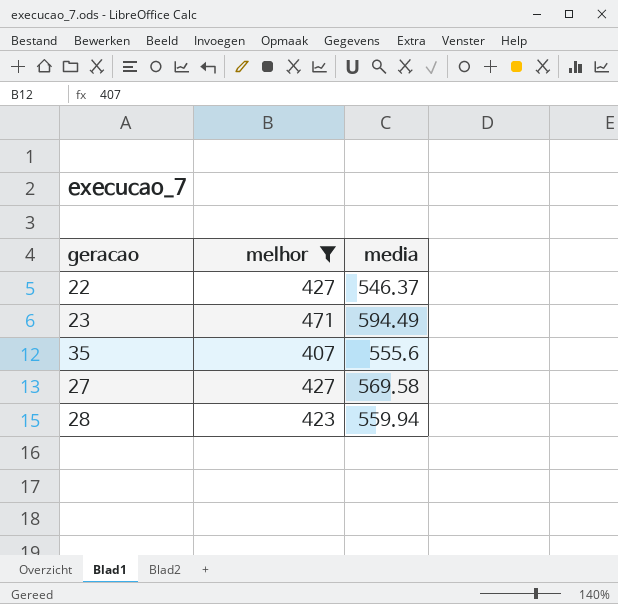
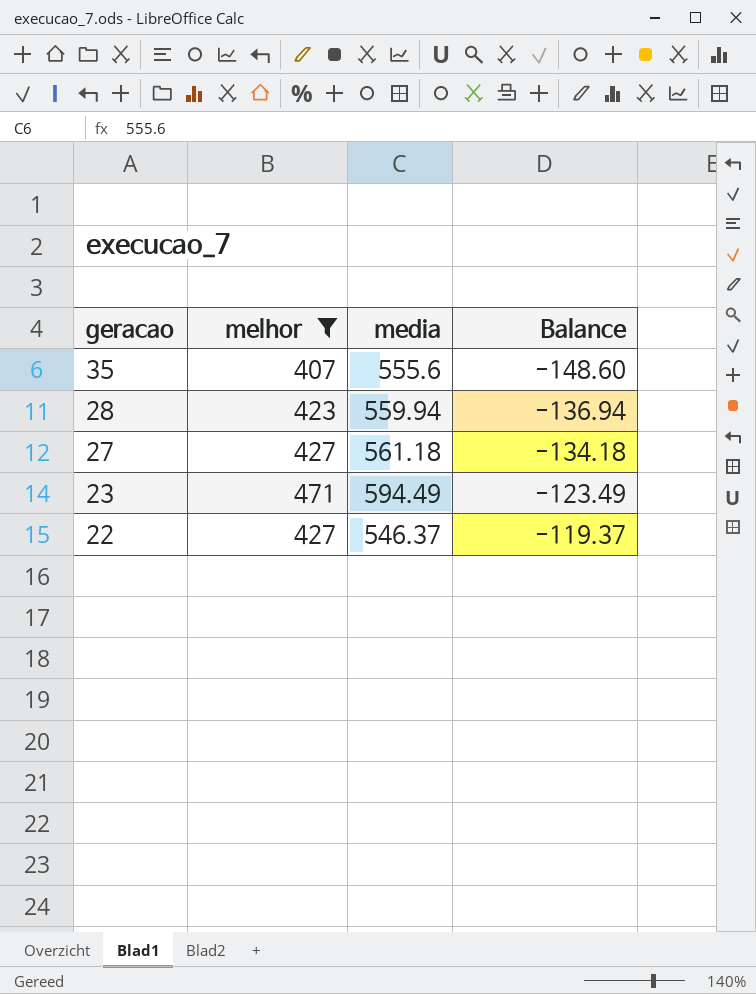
row order: none -> geracao descending
column Balance | formula: none -> [melhor] - [media]
27 | media: 569.58 -> 561.18

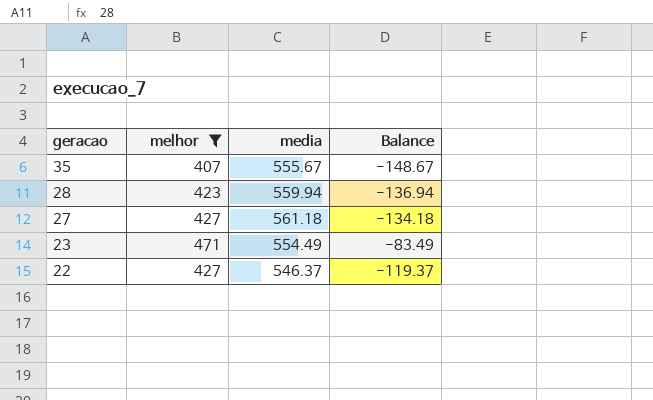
35 | media: 555.6 -> 555.67
35 | Balance: -148.60 -> -148.67
23 | media: 594.49 -> 554.49
23 | Balance: -123.49 -> -83.49

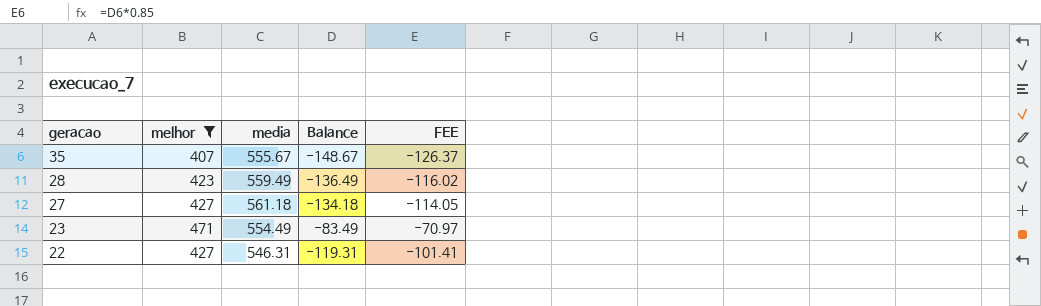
column FEE | formula: none -> [Balance] * 0.85
28 | media: 559.94 -> 559.49
28 | Balance: -136.94 -> -136.49
22 | media: 546.37 -> 546.31
22 | Balance: -119.37 -> -119.31

